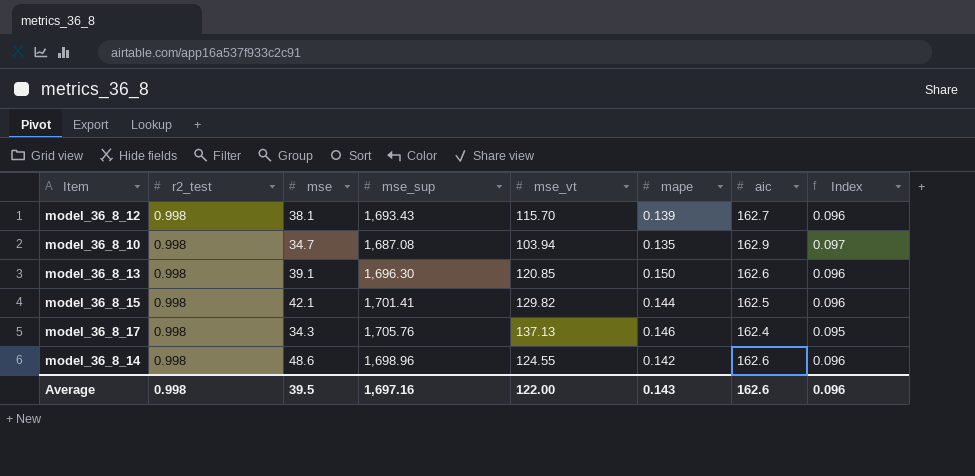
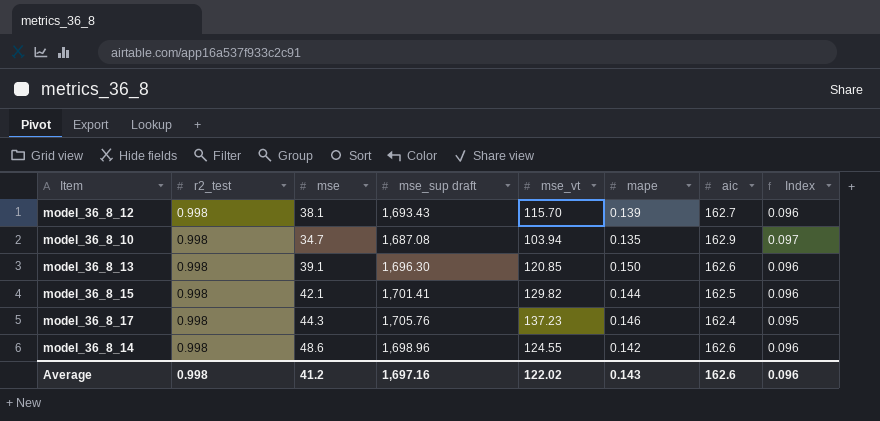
column name: mse_sup -> mse_sup draft
model_36_8_17 | mse: 34.3 -> 44.3
model_36_8_17 | mse_vt: 137.13 -> 137.23
Average | mse: 39.5 -> 41.2
Average | mse_vt: 122.00 -> 122.02

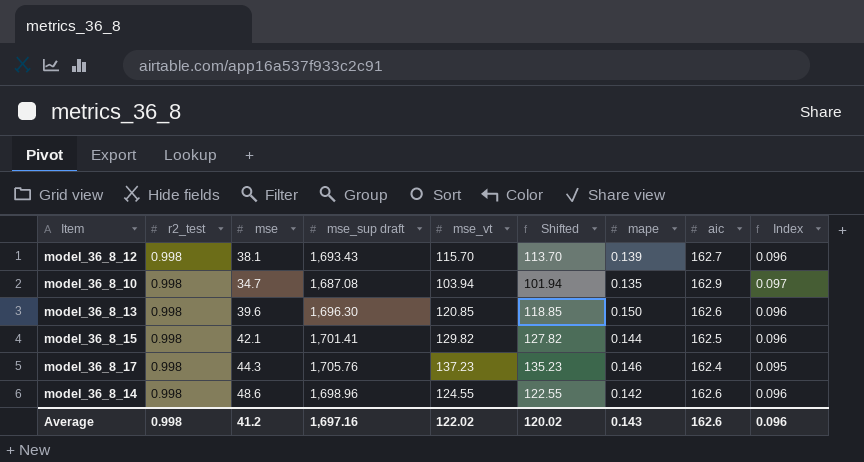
column Shifted | formula: none -> [mse_vt] - 2
model_36_8_13 | mse: 39.1 -> 39.6

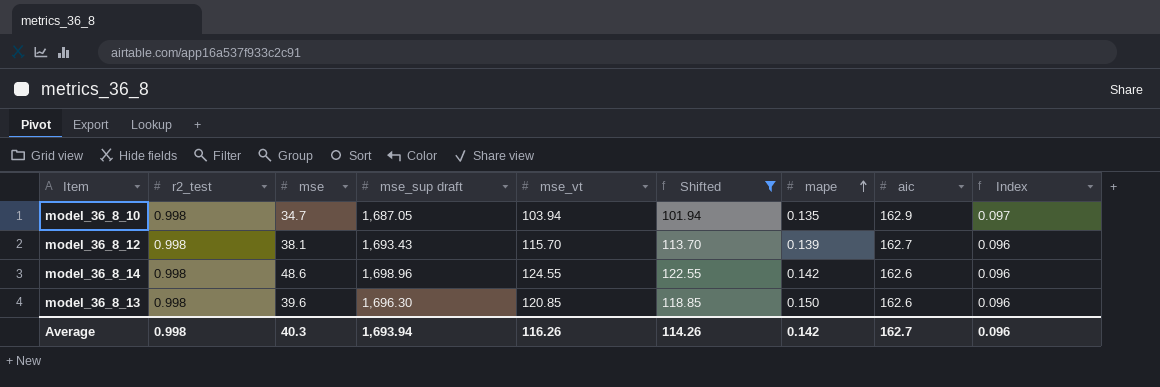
filter: none -> Shifted <= 122.55
row order: none -> mape ascending
model_36_8_10 | mse_sup draft: 1,687.08 -> 1,687.05
Average | mse: 41.2 -> 40.3
Average | mse_sup draft: 1,697.16 -> 1,693.94
Average | mse_vt: 122.02 -> 116.26
Average | Shifted: 120.02 -> 114.26
Average | mape: 0.143 -> 0.142
Average | aic: 162.6 -> 162.7

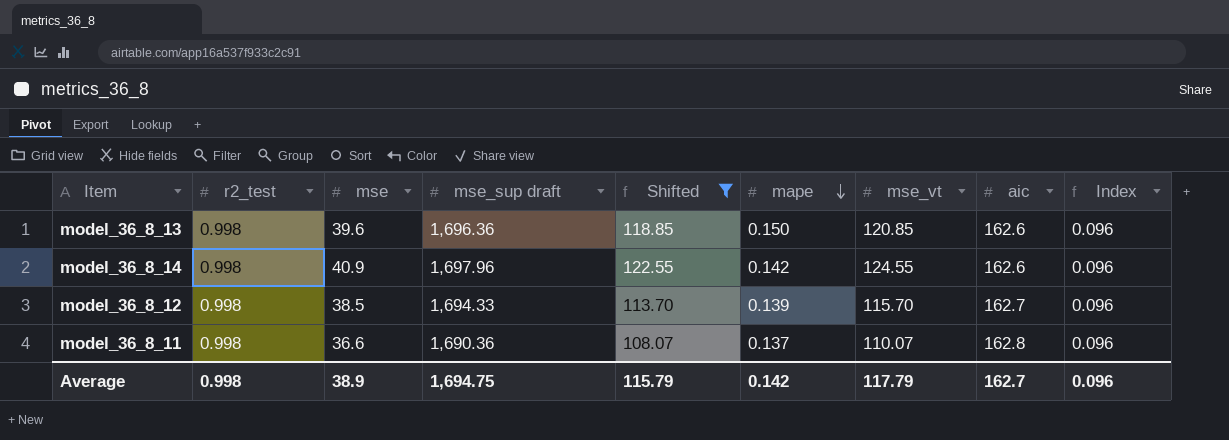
row order: mape ascending -> mape descending
column mse_vt | position: 5 -> 7
row model_36_8_10: 0.998 | 34.7 | 1,687.05 | 103.94 | 101.94 | 0.135 | 162.9 | 0.097 -> none
model_36_8_13 | mse_sup draft: 1,696.30 -> 1,696.36
model_36_8_14 | mse: 48.6 -> 40.9
model_36_8_14 | mse_sup draft: 1,698.96 -> 1,697.96
model_36_8_12 | mse: 38.1 -> 38.5
model_36_8_12 | mse_sup draft: 1,693.43 -> 1,694.33
row model_36_8_11: none -> 0.998 | 36.6 | 1,690.36 | 108.07 | 0.137 | 110.07 | 162.8 | 0.096
Average | mse: 40.3 -> 38.9
Average | mse_sup draft: 1,693.94 -> 1,694.75
Average | Shifted: 114.26 -> 115.79
Average | mse_vt: 116.26 -> 117.79

